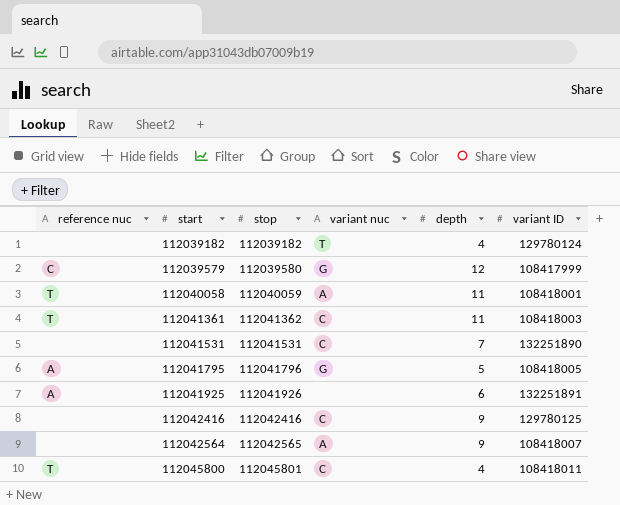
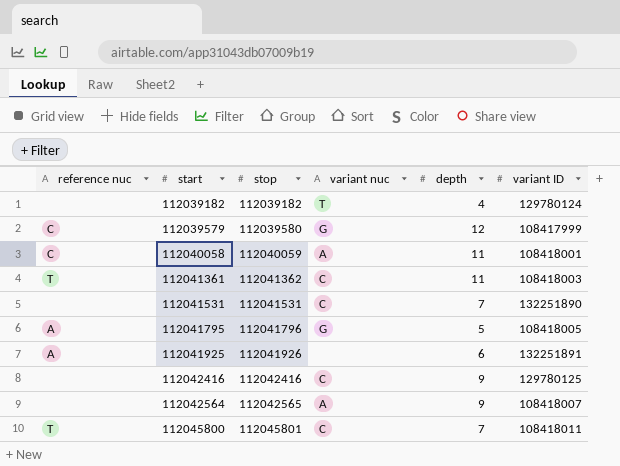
112040058 | reference nuc: T -> C
112045800 | depth: 4 -> 7

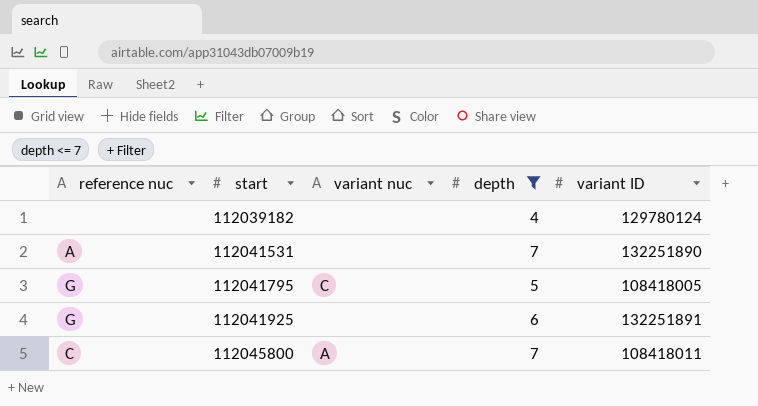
filter: none -> depth <= 7
column stop | position: 3 -> none
112039182 | variant nuc: T -> none
112041531 | reference nuc: none -> A
112041531 | variant nuc: C -> none
112041795 | reference nuc: A -> G
112041795 | variant nuc: G -> C
112041925 | reference nuc: A -> G
112045800 | reference nuc: T -> C
112045800 | variant nuc: C -> A

